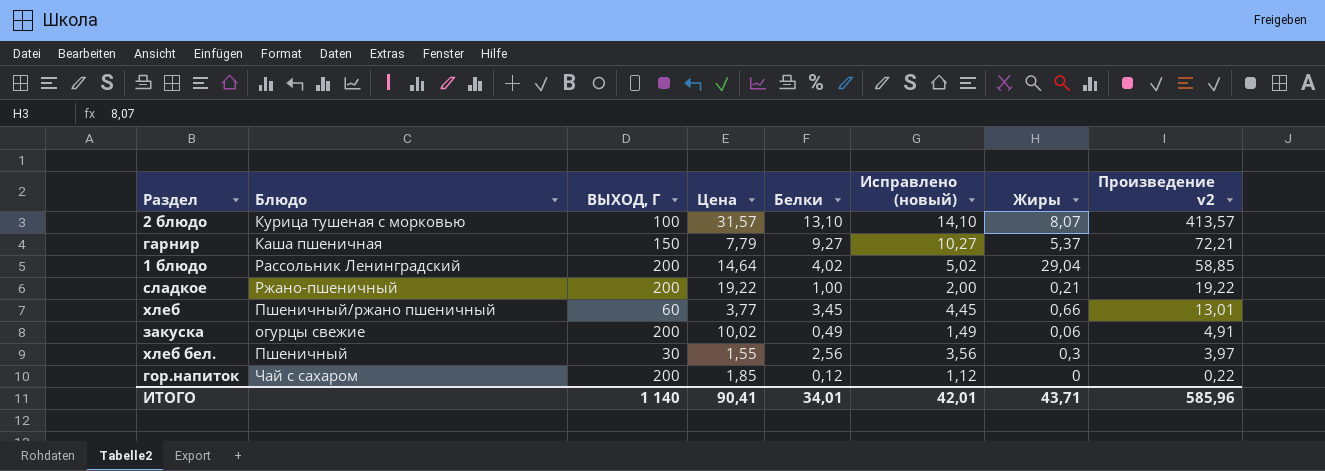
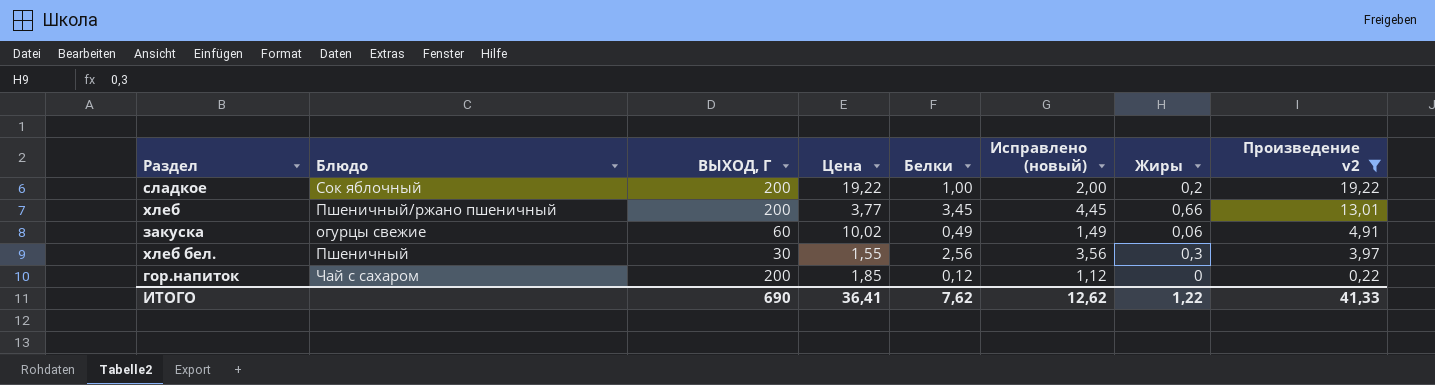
filter: none -> Произведение v2 <= 19,22
сладкое | Блюдо: Ржано-пшеничный -> Сок яблочный
сладкое | Жиры: 0,21 -> 0,2
хлеб | ВЫХОД, Г: 60 -> 200
закуска | ВЫХОД, Г: 200 -> 60
ИТОГО | ВЫХОД, Г: 1 140 -> 690
ИТОГО | Цена: 90,41 -> 36,41
ИТОГО | Белки: 34,01 -> 7,62
ИТОГО | Исправлено (новый): 42,01 -> 12,62
ИТОГО | Жиры: 43,71 -> 1,22
ИТОГО | Произведение v2: 585,96 -> 41,33

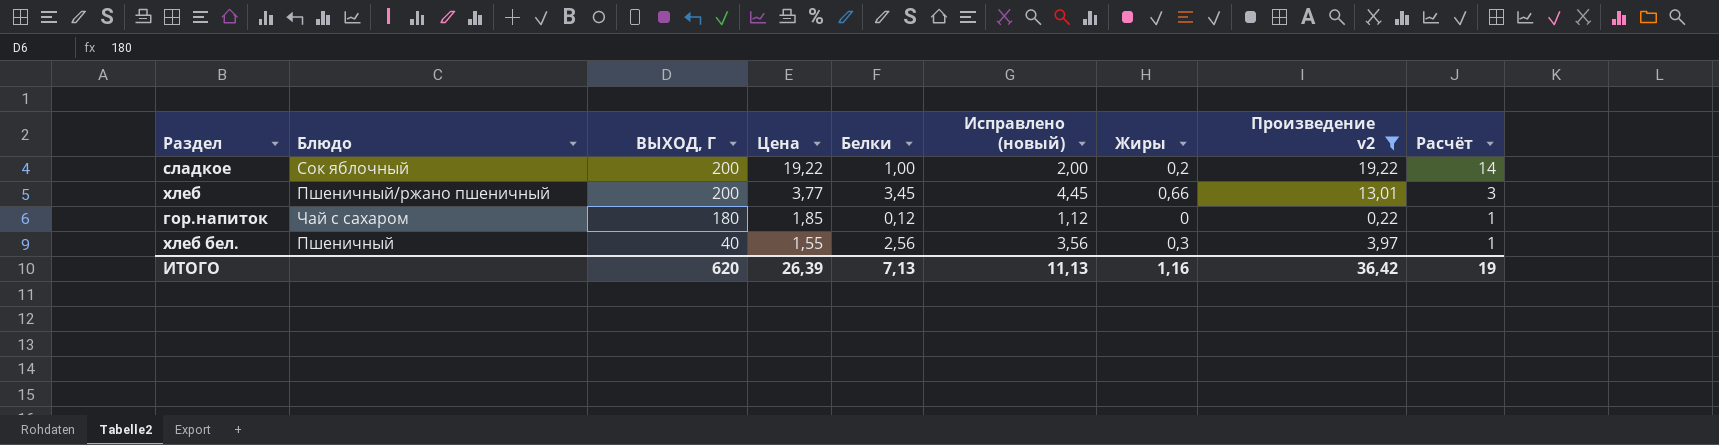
row order: Произведение v2 descending -> ВЫХОД, Г descending
column Расчёт | formula: none -> [Цена] * 0,75
row закуска: огурцы свежие | 60 | 10,02 | 0,49 | 1,49 | 0,06 | 4,91 -> none
гор.напиток | ВЫХОД, Г: 200 -> 180
хлеб бел. | ВЫХОД, Г: 30 -> 40
ИТОГО | ВЫХОД, Г: 690 -> 620
ИТОГО | Цена: 36,41 -> 26,39
ИТОГО | Белки: 7,62 -> 7,13
ИТОГО | Исправлено (новый): 12,62 -> 11,13
ИТОГО | Жиры: 1,22 -> 1,16
ИТОГО | Произведение v2: 41,33 -> 36,42

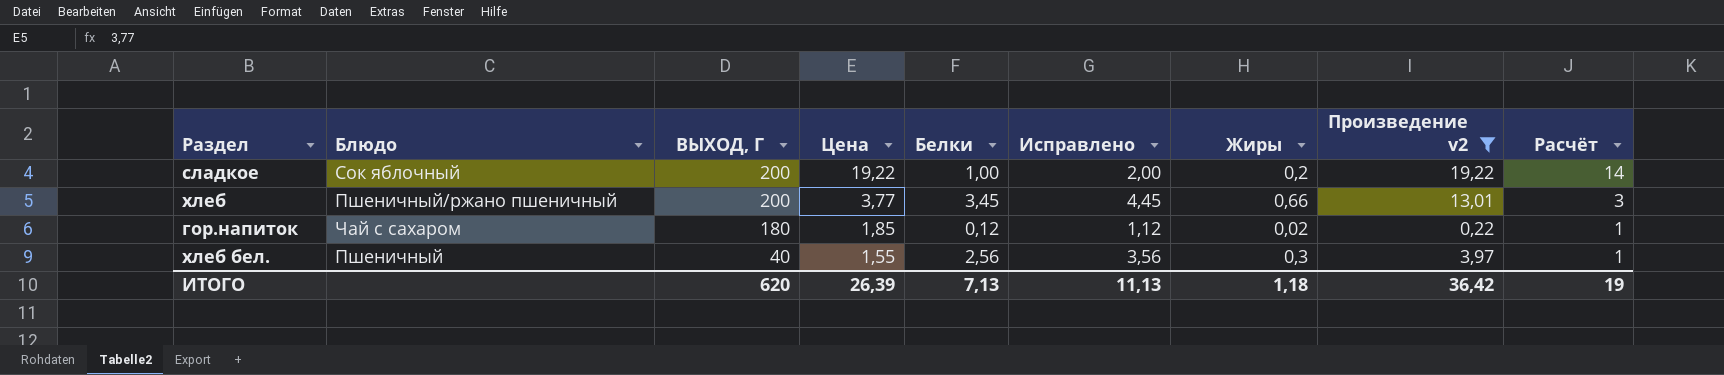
column name: Исправлено (новый) -> Исправлено
гор.напиток | Жиры: 0 -> 0,02
ИТОГО | Жиры: 1,16 -> 1,18

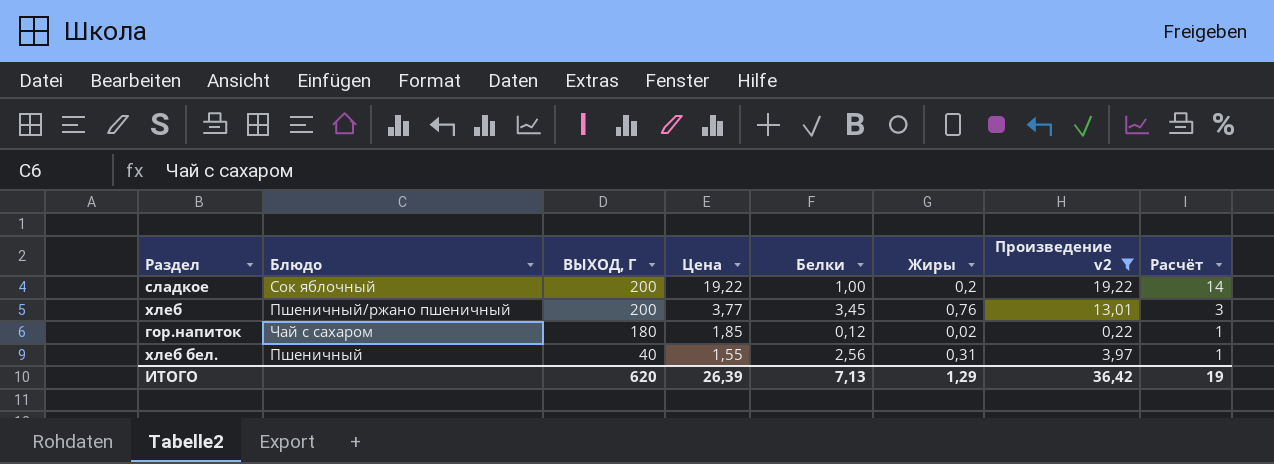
column Исправлено | formula: [Белки] + 1 -> none
хлеб | Жиры: 0,66 -> 0,76
хлеб бел. | Жиры: 0,3 -> 0,31
ИТОГО | Жиры: 1,18 -> 1,29

